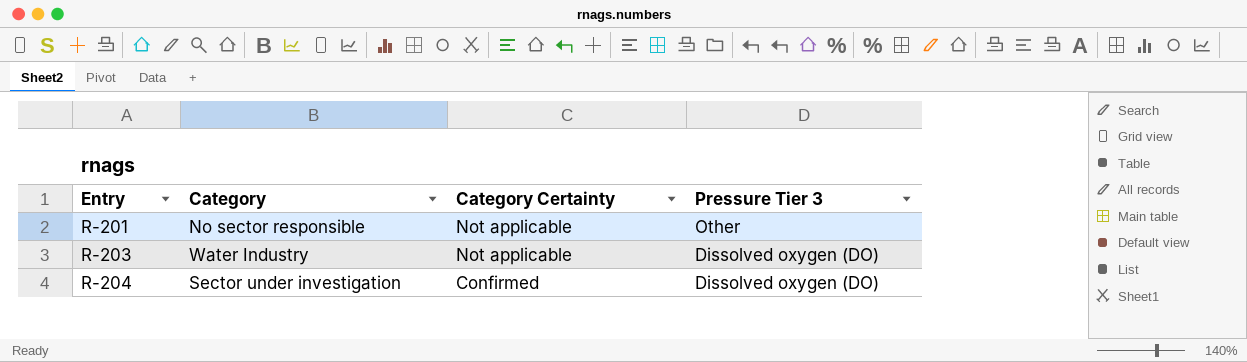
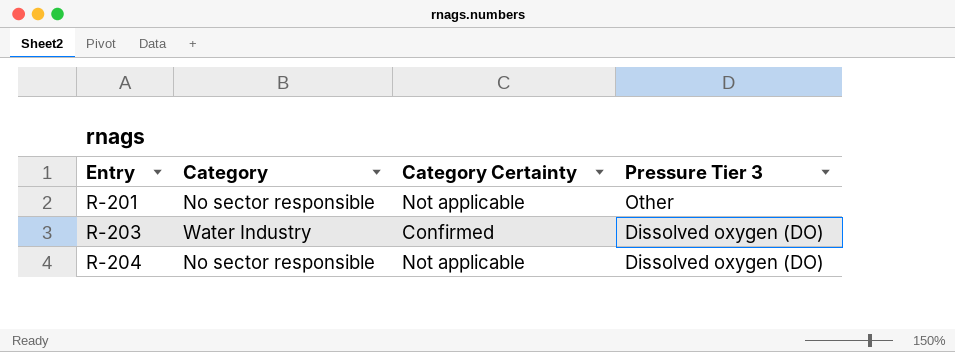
R-203 | Category Certainty: Not applicable -> Confirmed
R-204 | Category: Sector under investigation -> No sector responsible
R-204 | Category Certainty: Confirmed -> Not applicable

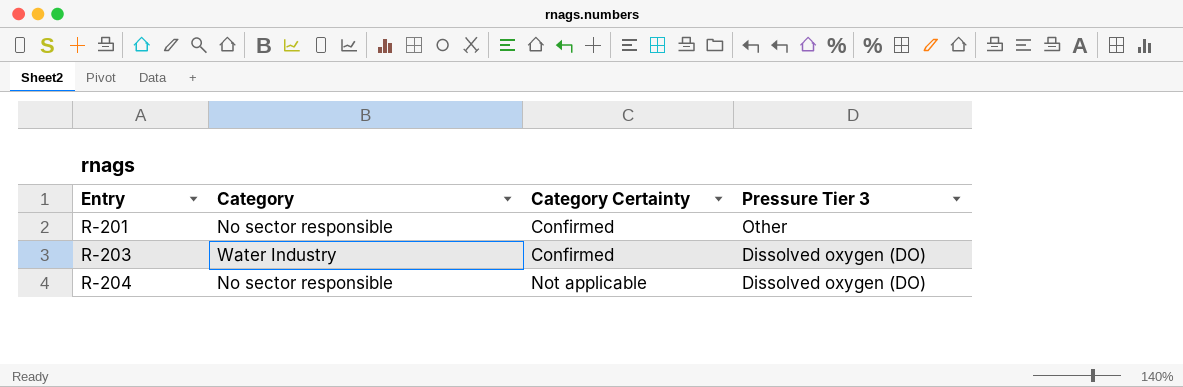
R-201 | Category Certainty: Not applicable -> Confirmed

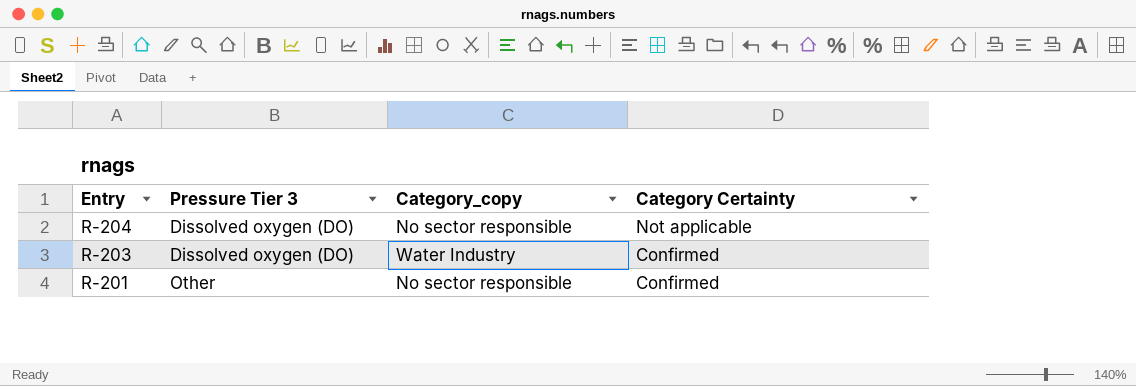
row order: Entry ascending -> Entry descending
column Pressure Tier 3 | position: 4 -> 2
column name: Category -> Category_copy

